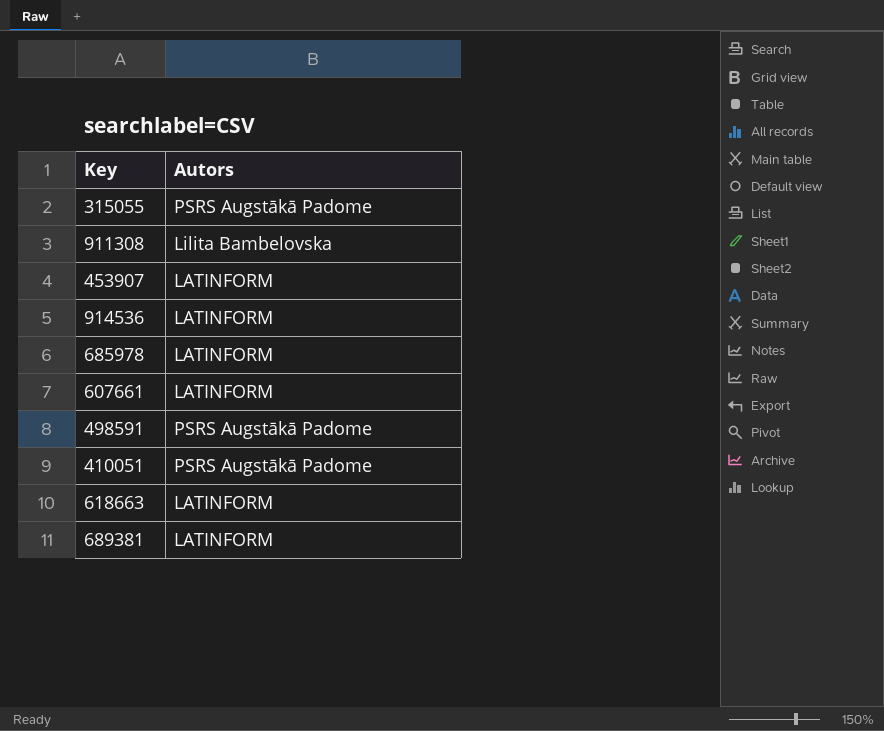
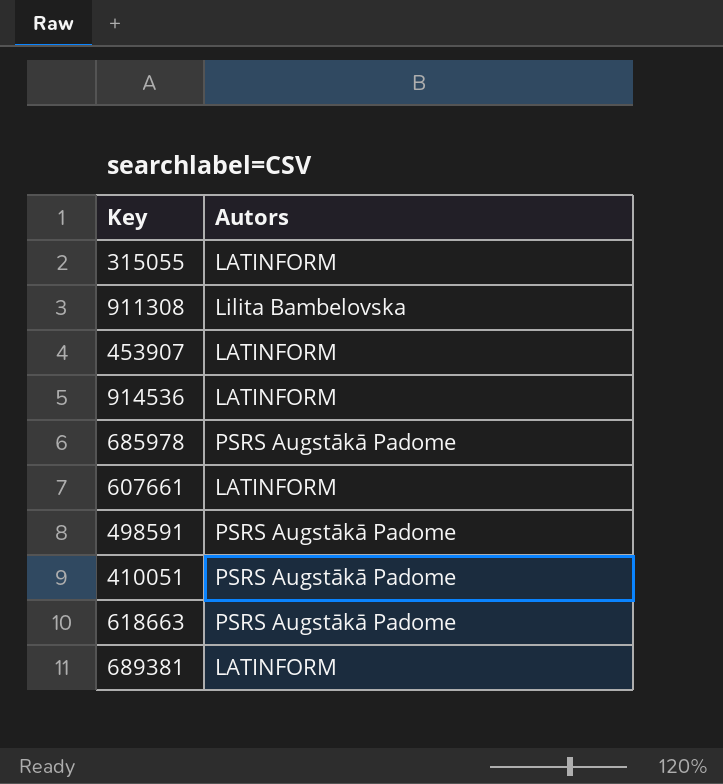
315055 | Autors: PSRS Augstākā Padome -> LATINFORM
685978 | Autors: LATINFORM -> PSRS Augstākā Padome
618663 | Autors: LATINFORM -> PSRS Augstākā Padome

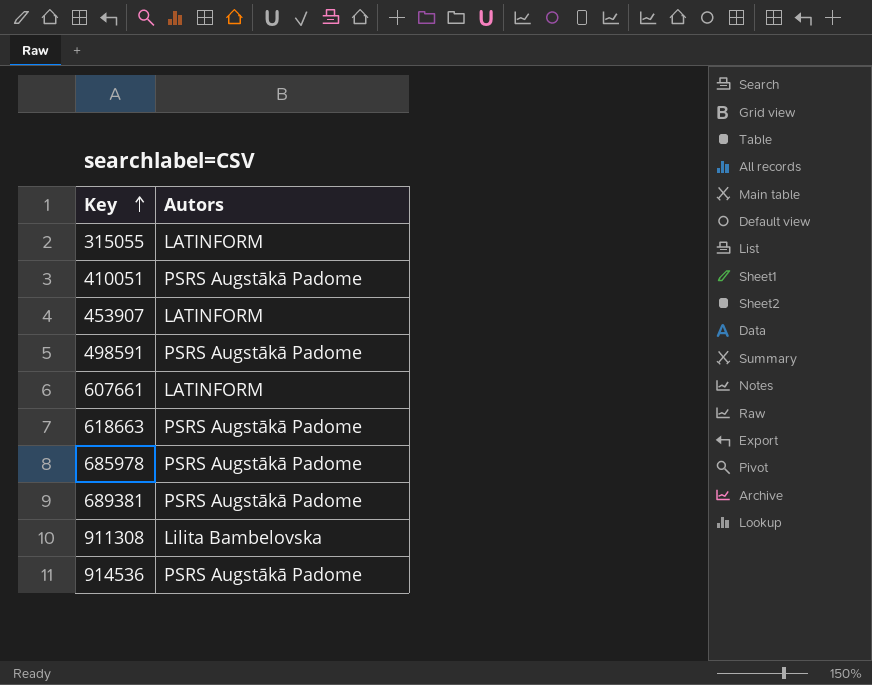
row order: none -> Key ascending
689381 | Autors: LATINFORM -> PSRS Augstākā Padome
914536 | Autors: LATINFORM -> PSRS Augstākā Padome

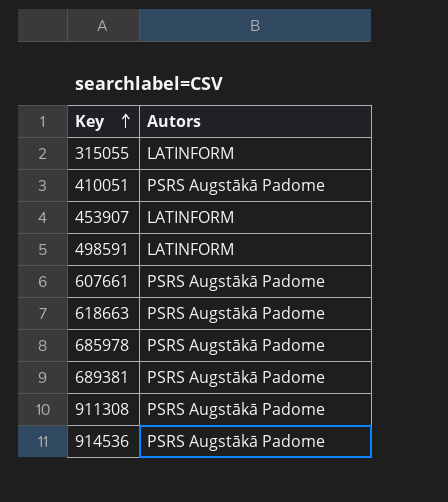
498591 | Autors: PSRS Augstākā Padome -> LATINFORM
607661 | Autors: LATINFORM -> PSRS Augstākā Padome
911308 | Autors: Lilita Bambelovska -> PSRS Augstākā Padome

